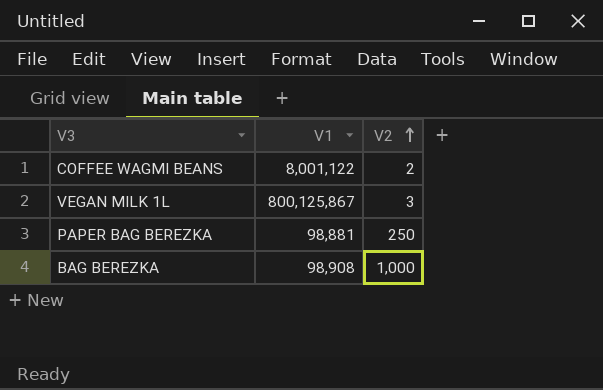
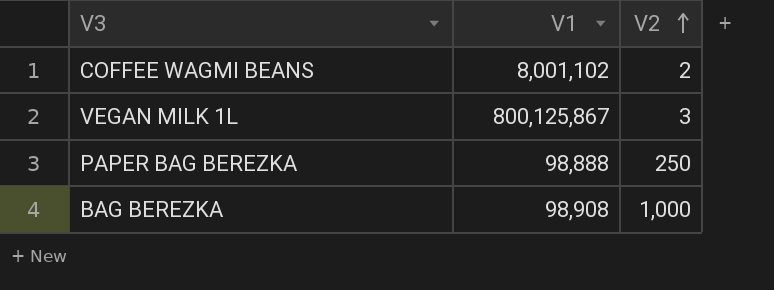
COFFEE WAGMI BEANS | V1: 8,001,122 -> 8,001,102
PAPER BAG BEREZKA | V1: 98,881 -> 98,888

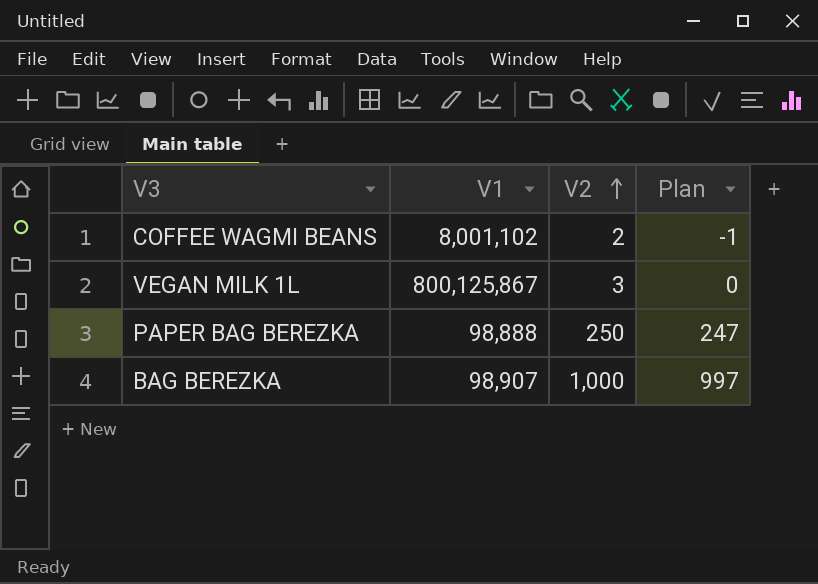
column Plan | formula: none -> [V2] - 3
BAG BEREZKA | V1: 98,908 -> 98,907

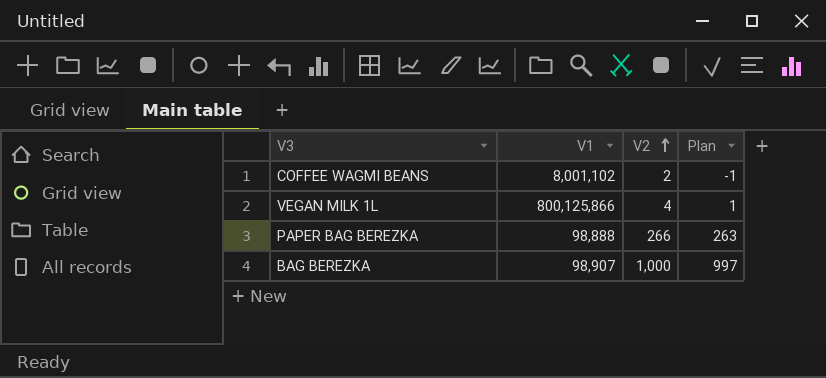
VEGAN MILK 1L | V1: 800,125,867 -> 800,125,866
VEGAN MILK 1L | V2: 3 -> 4
VEGAN MILK 1L | Plan: 0 -> 1
PAPER BAG BEREZKA | V2: 250 -> 266
PAPER BAG BEREZKA | Plan: 247 -> 263

